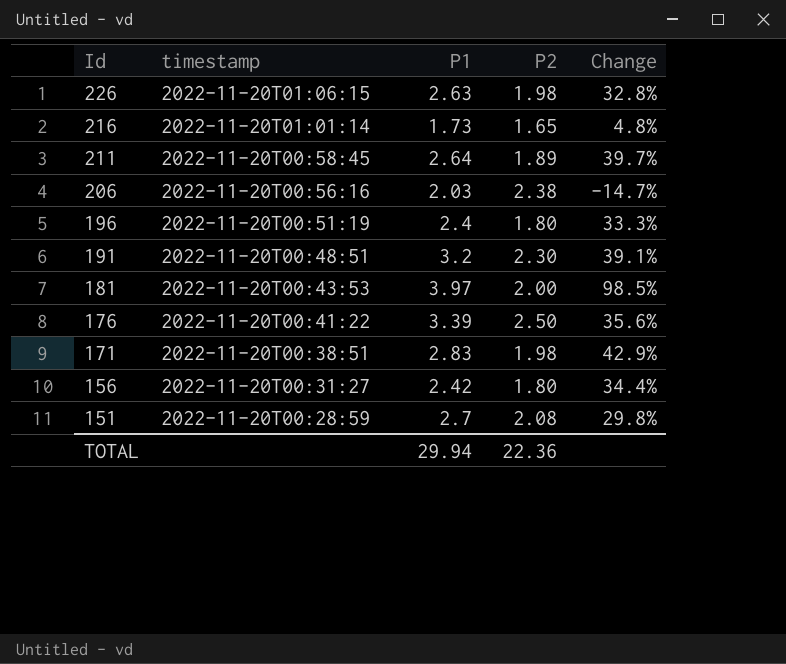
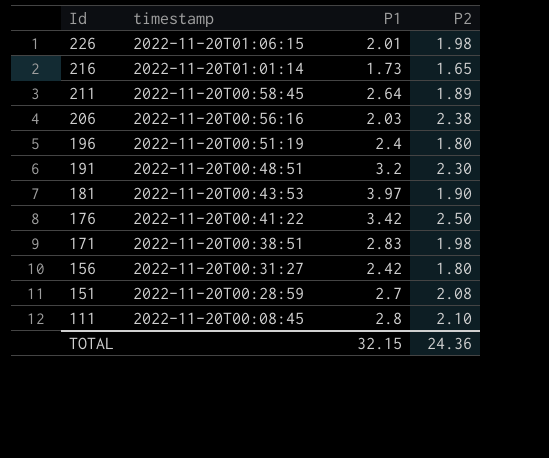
column Change | formula: ([P1] - [P2]) / [P2] -> none
226 | P1: 2.63 -> 2.01
181 | P2: 2.00 -> 1.90
176 | P1: 3.39 -> 3.42
row 111: none -> 2022-11-20T00:08:45 | 2.8 | 2.10
TOTAL | P1: 29.94 -> 32.15
TOTAL | P2: 22.36 -> 24.36

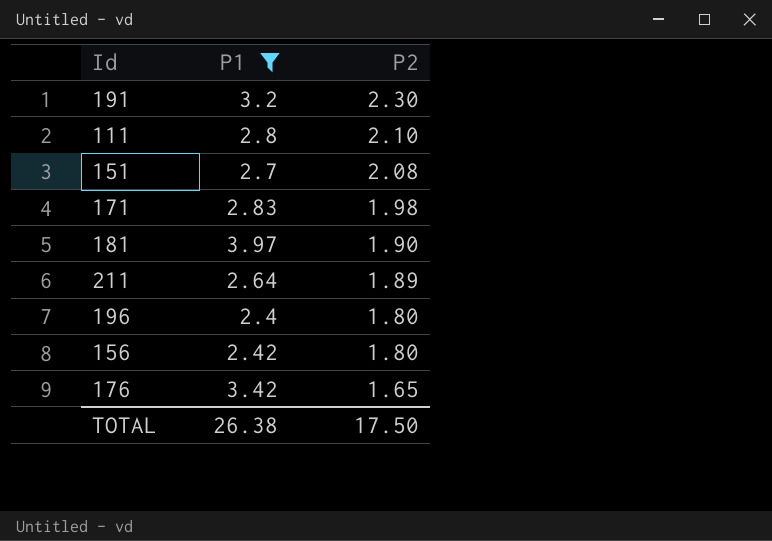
filter: none -> P1 >= 2.4
row order: Id descending -> P2 descending
column timestamp | position: 2 -> none
176 | P2: 2.50 -> 1.65
TOTAL | P1: 32.15 -> 26.38
TOTAL | P2: 24.36 -> 17.50

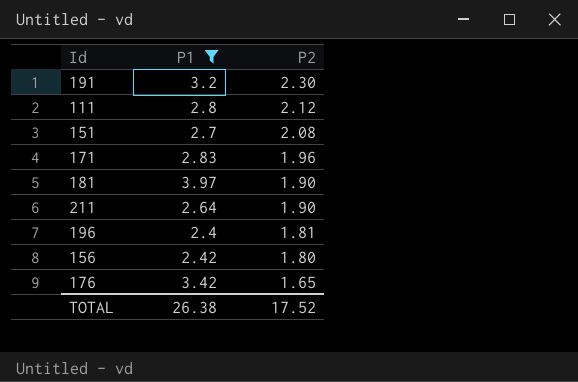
111 | P2: 2.10 -> 2.12
171 | P2: 1.98 -> 1.96
211 | P2: 1.89 -> 1.90
196 | P2: 1.80 -> 1.81
TOTAL | P2: 17.50 -> 17.52

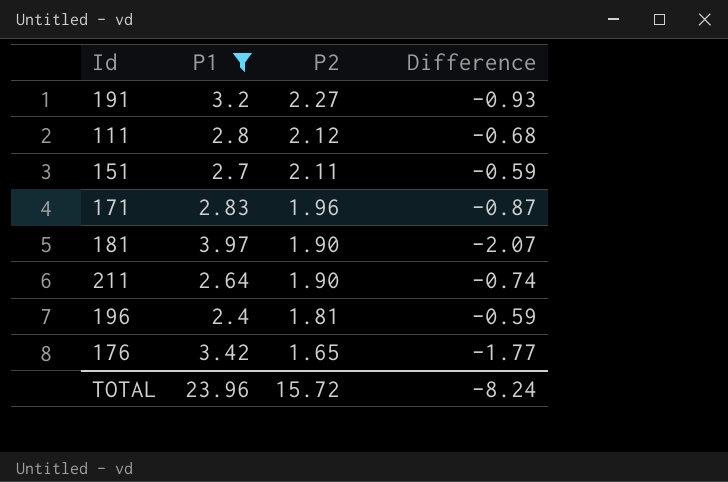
column Difference | formula: none -> [P2] - [P1]
row 156: 2.42 | 1.80 -> none
191 | P2: 2.30 -> 2.27
151 | P2: 2.08 -> 2.11
TOTAL | P1: 26.38 -> 23.96
TOTAL | P2: 17.52 -> 15.72

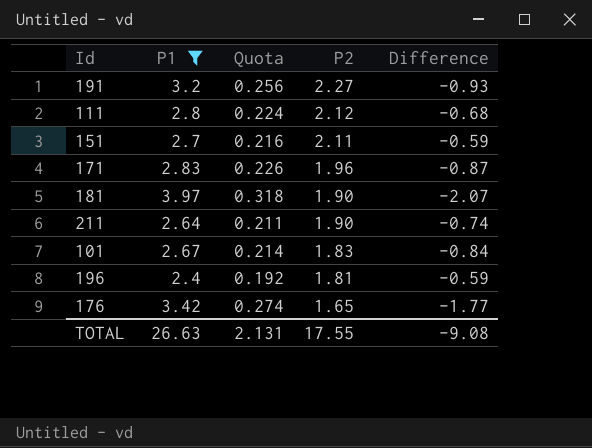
column Quota | formula: none -> [P1] * 0.08
row 101: none -> 2.67 | 0.214 | 1.83 | -0.84
TOTAL | P1: 23.96 -> 26.63
TOTAL | P2: 15.72 -> 17.55
TOTAL | Difference: -8.24 -> -9.08

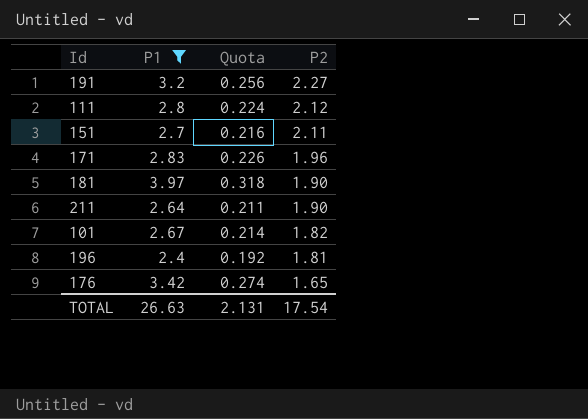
column Difference | formula: [P2] - [P1] -> none
101 | P2: 1.83 -> 1.82
TOTAL | P2: 17.55 -> 17.54

